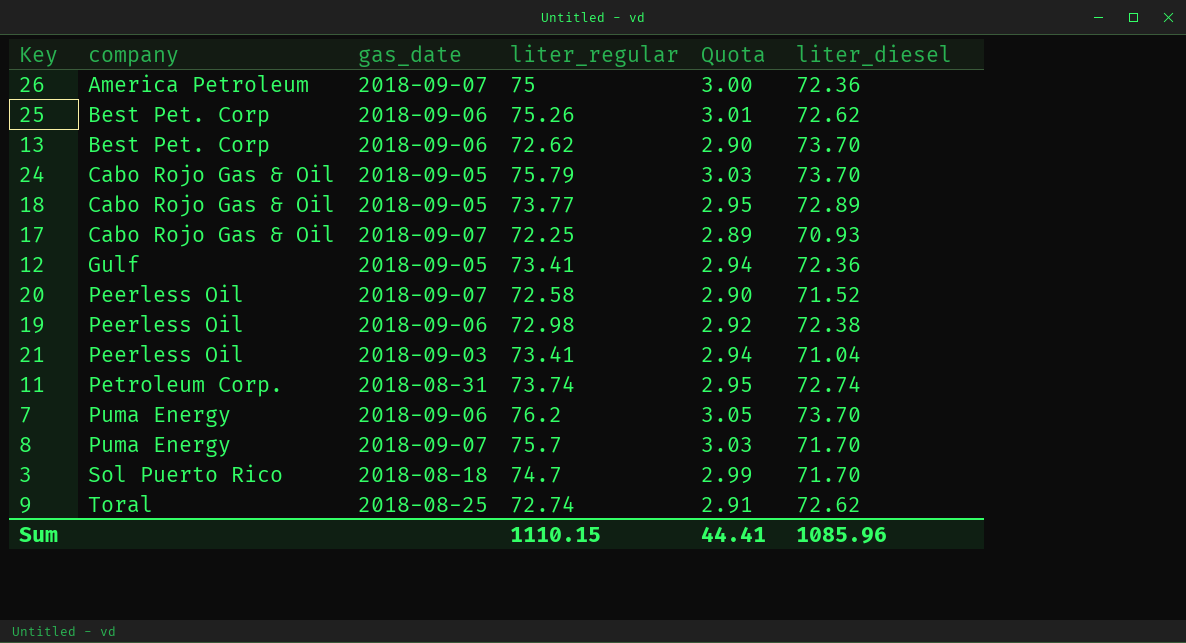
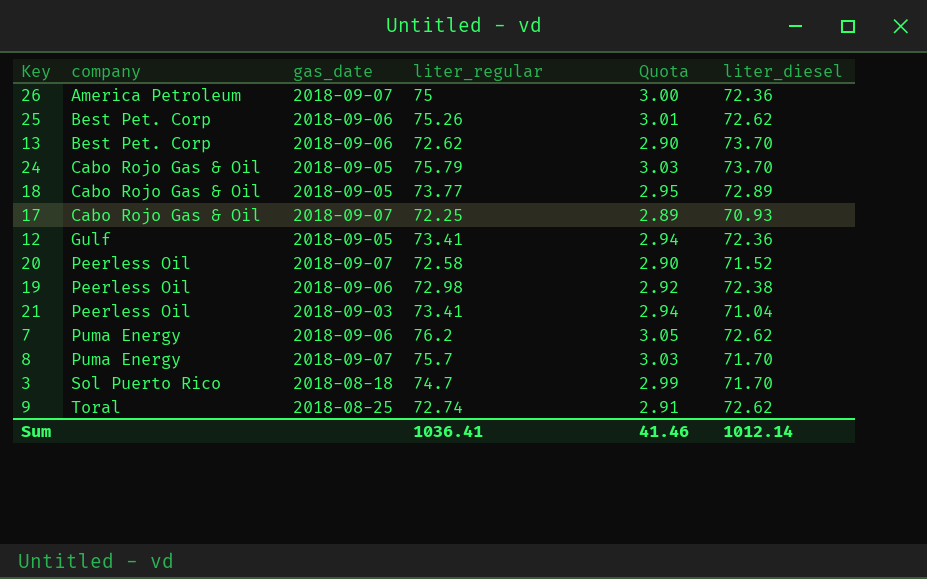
row 11: Petroleum Corp. | 2018-08-31 | 73.74 | 2.95 | 72.74 -> none
7 | liter_diesel: 73.70 -> 72.62
Sum | liter_regular: 1110.15 -> 1036.41
Sum | Quota: 44.41 -> 41.46
Sum | liter_diesel: 1085.96 -> 1012.14

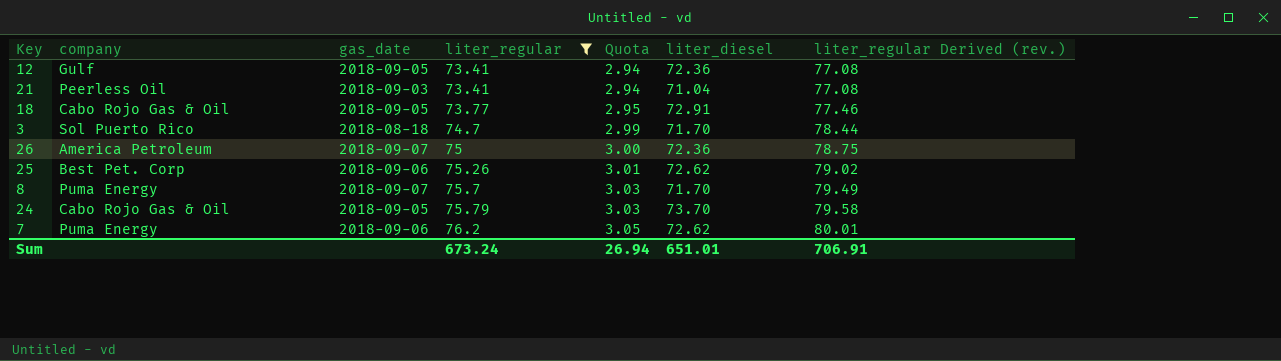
filter: none -> liter_regular >= 73.41
row order: company ascending -> liter_regular ascending
column liter_regular Derived (rev.) | formula: none -> [liter_regular] * 1.05
18 | liter_diesel: 72.89 -> 72.91
Sum | liter_regular: 1036.41 -> 673.24
Sum | Quota: 41.46 -> 26.94
Sum | liter_diesel: 1012.14 -> 651.01

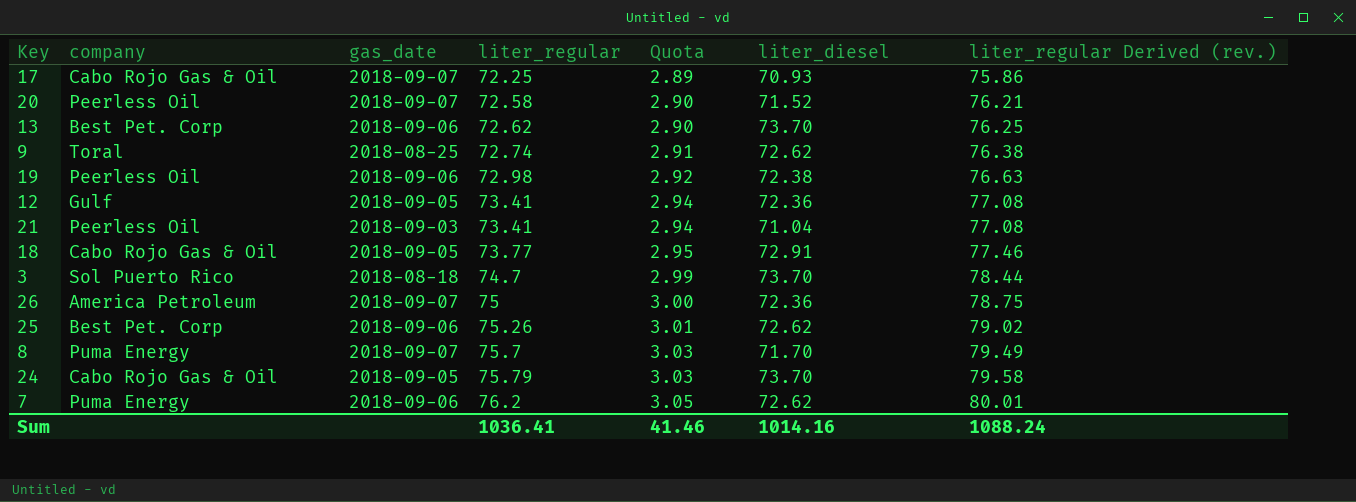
filter: liter_regular >= 73.41 -> none
3 | liter_diesel: 71.70 -> 73.70
Sum | liter_regular: 673.24 -> 1036.41
Sum | Quota: 26.94 -> 41.46
Sum | liter_diesel: 651.01 -> 1014.16
Sum | liter_regular Derived (rev.): 706.91 -> 1088.24

